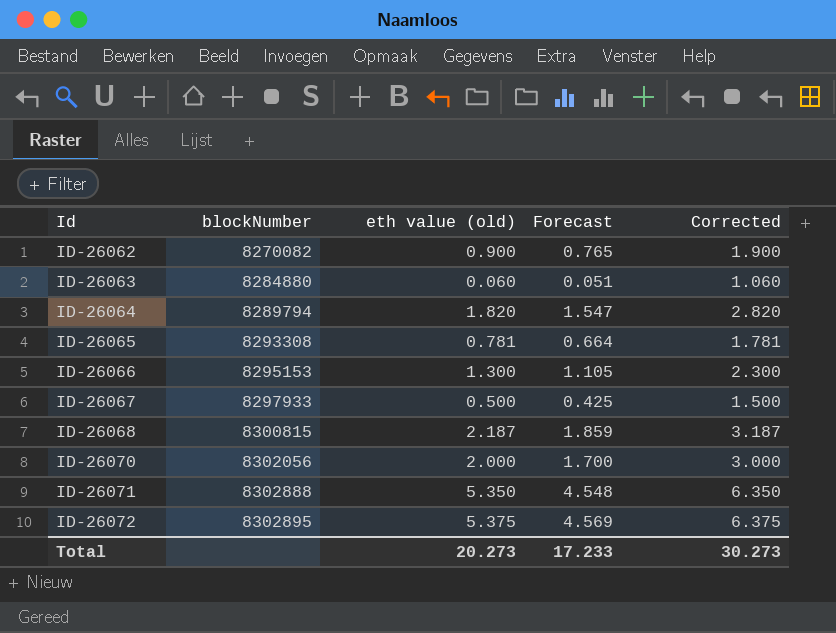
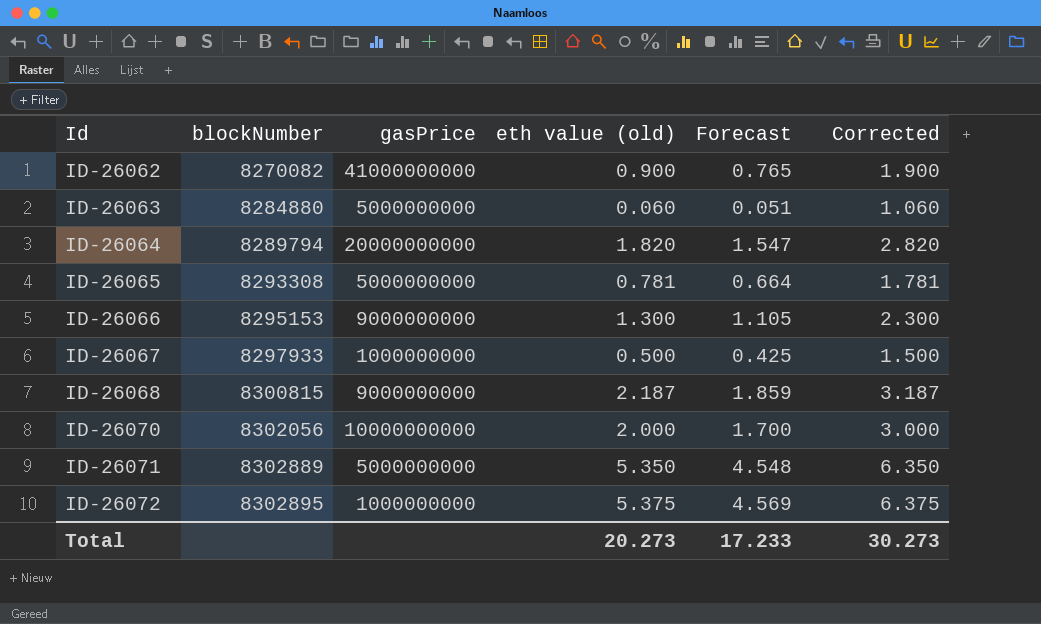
column gasPrice | position: none -> 3
ID-26071 | blockNumber: 8302888 -> 8302889

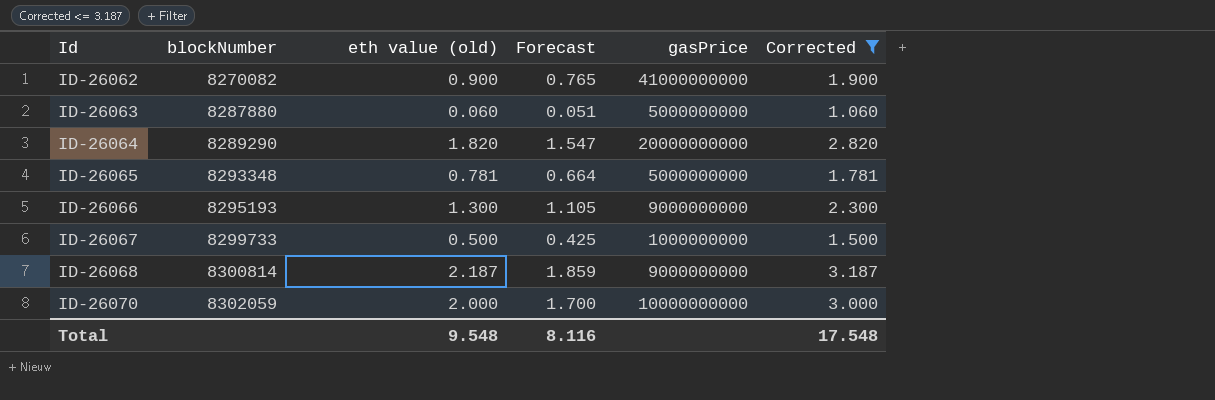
filter: none -> Corrected <= 3.187
column gasPrice | position: 3 -> 5
ID-26063 | blockNumber: 8284880 -> 8287880
ID-26064 | blockNumber: 8289794 -> 8289290
ID-26065 | blockNumber: 8293308 -> 8293348
ID-26066 | blockNumber: 8295153 -> 8295193
ID-26067 | blockNumber: 8297933 -> 8299733
ID-26068 | blockNumber: 8300815 -> 8300814
ID-26070 | blockNumber: 8302056 -> 8302059
Total | eth value (old): 20.273 -> 9.548
Total | Forecast: 17.233 -> 8.116
Total | Corrected: 30.273 -> 17.548

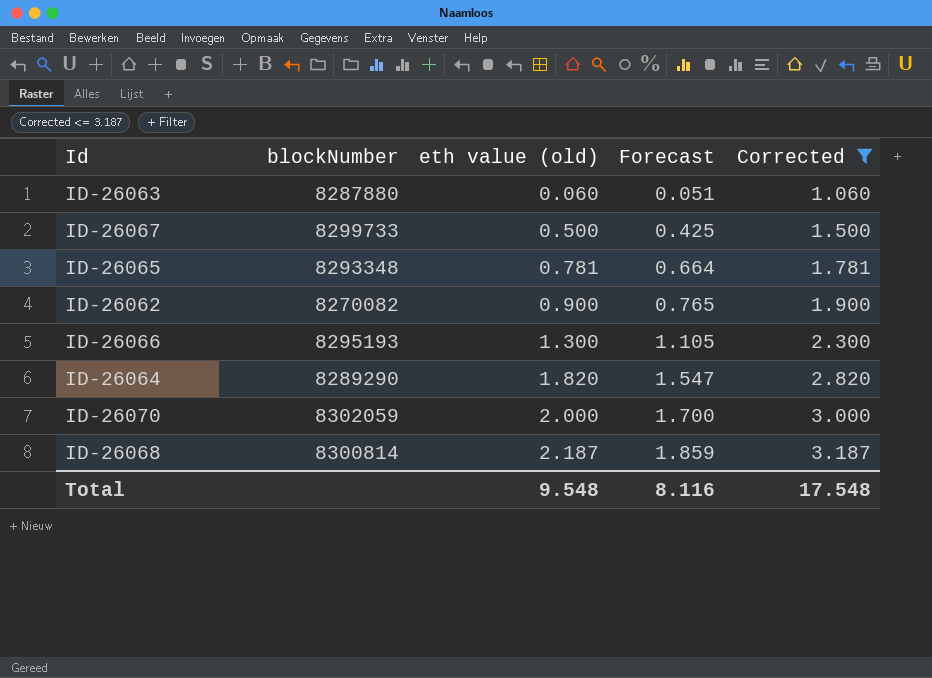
row order: Id ascending -> eth value (old) ascending
column gasPrice | position: 5 -> none

